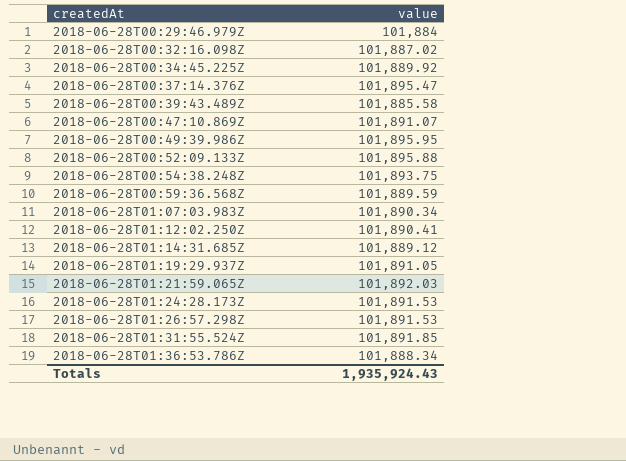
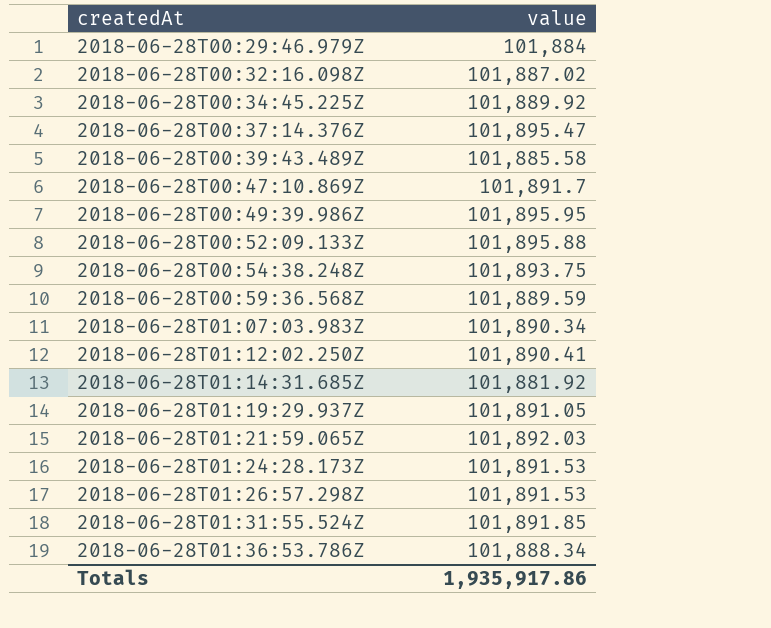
2018-06-28T00:47:10.869Z | value: 101,891.07 -> 101,891.7
2018-06-28T01:14:31.685Z | value: 101,889.12 -> 101,881.92
Totals | value: 1,935,924.43 -> 1,935,917.86

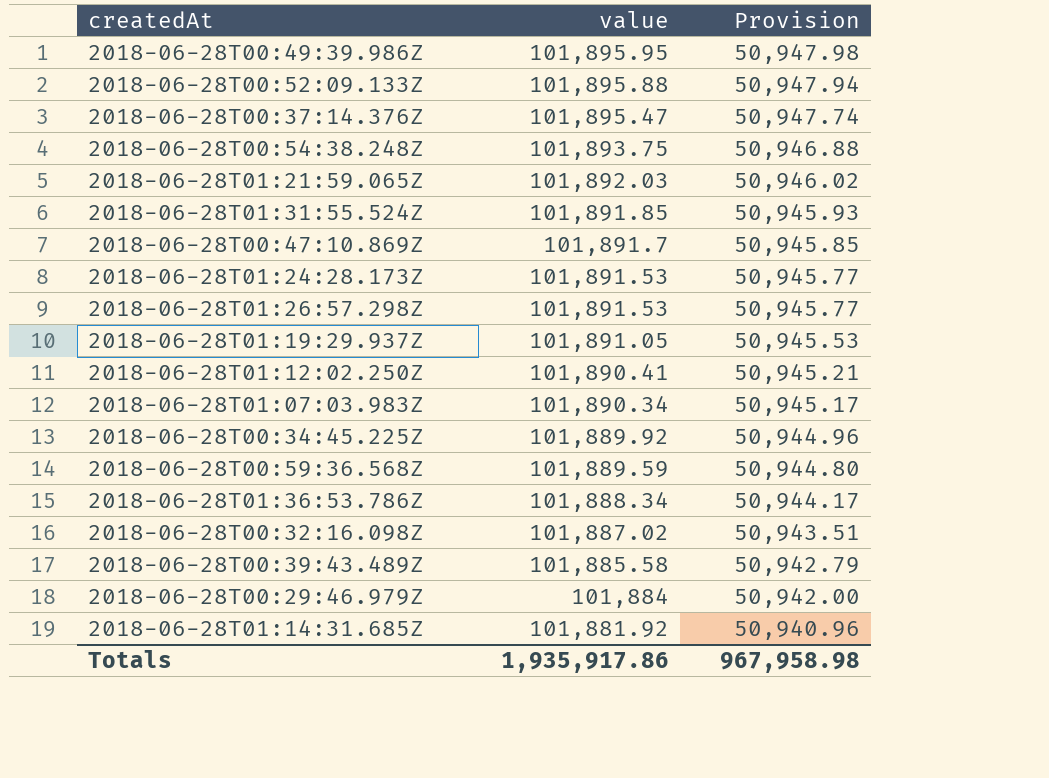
row order: createdAt ascending -> value descending
column Provision | formula: none -> [value] * 0.5

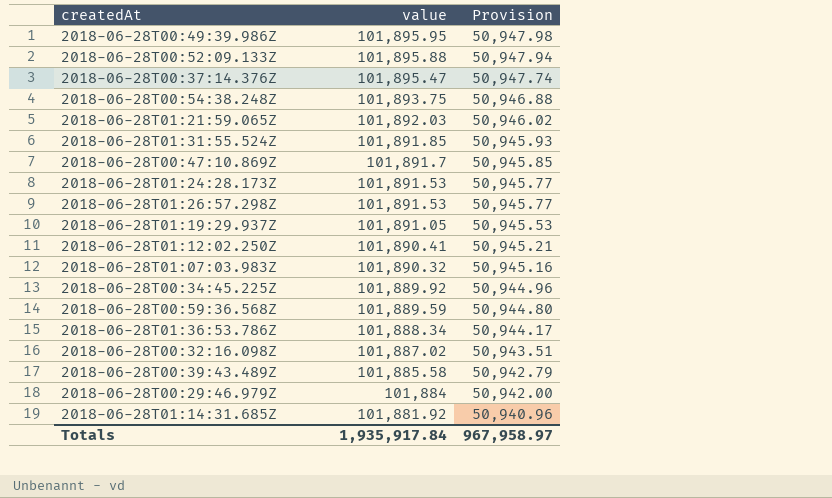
2018-06-28T01:07:03.983Z | value: 101,890.34 -> 101,890.32
2018-06-28T01:07:03.983Z | Provision: 50,945.17 -> 50,945.16
Totals | value: 1,935,917.86 -> 1,935,917.84
Totals | Provision: 967,958.98 -> 967,958.97

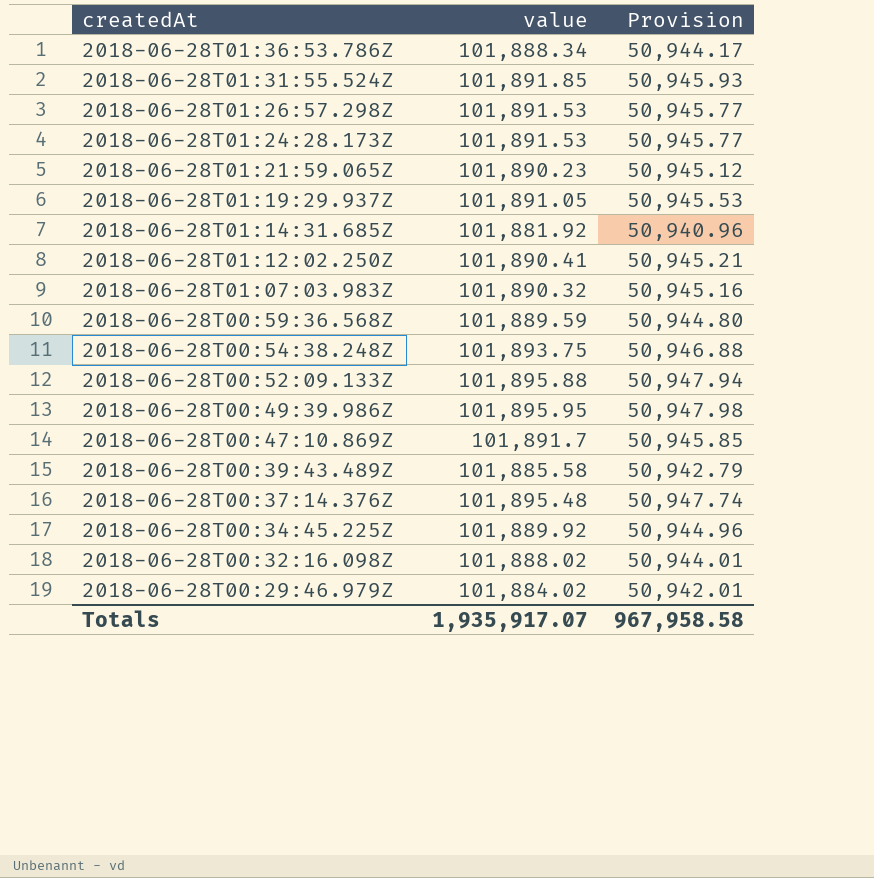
row order: value descending -> createdAt descending
2018-06-28T01:21:59.065Z | value: 101,892.03 -> 101,890.23
2018-06-28T01:21:59.065Z | Provision: 50,946.02 -> 50,945.12
2018-06-28T00:37:14.376Z | value: 101,895.47 -> 101,895.48
2018-06-28T00:32:16.098Z | value: 101,887.02 -> 101,888.02
2018-06-28T00:32:16.098Z | Provision: 50,943.51 -> 50,944.01
2018-06-28T00:29:46.979Z | value: 101,884 -> 101,884.02
2018-06-28T00:29:46.979Z | Provision: 50,942.00 -> 50,942.01
Totals | value: 1,935,917.84 -> 1,935,917.07
Totals | Provision: 967,958.97 -> 967,958.58

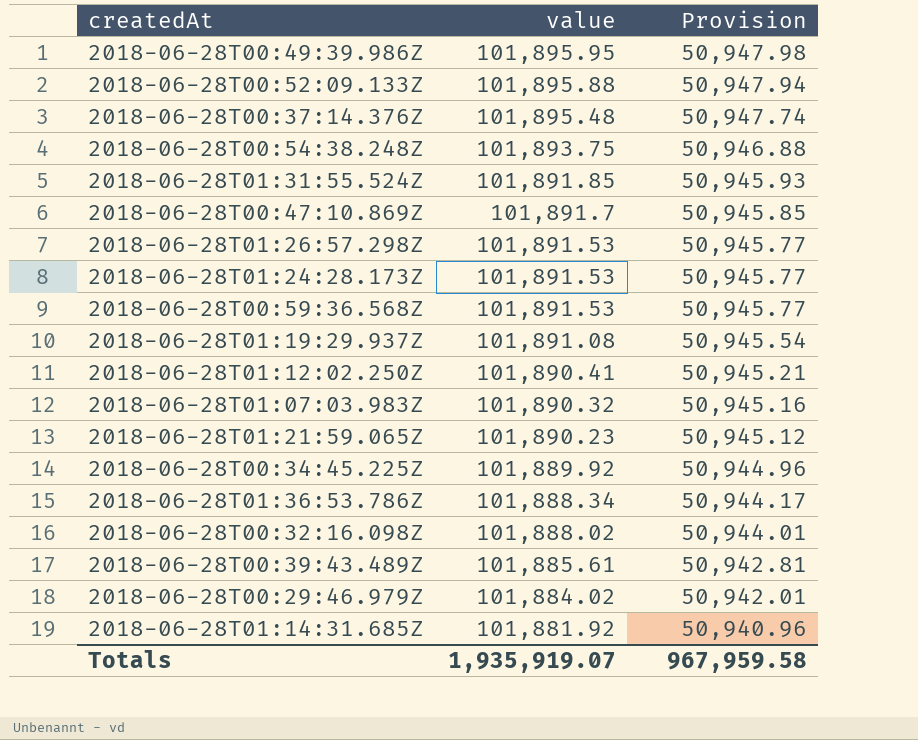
row order: createdAt descending -> value descending
2018-06-28T00:59:36.568Z | value: 101,889.59 -> 101,891.53
2018-06-28T00:59:36.568Z | Provision: 50,944.80 -> 50,945.77
2018-06-28T01:19:29.937Z | value: 101,891.05 -> 101,891.08
2018-06-28T01:19:29.937Z | Provision: 50,945.53 -> 50,945.54
2018-06-28T00:39:43.489Z | value: 101,885.58 -> 101,885.61
2018-06-28T00:39:43.489Z | Provision: 50,942.79 -> 50,942.81
Totals | value: 1,935,917.07 -> 1,935,919.07
Totals | Provision: 967,958.58 -> 967,959.58

